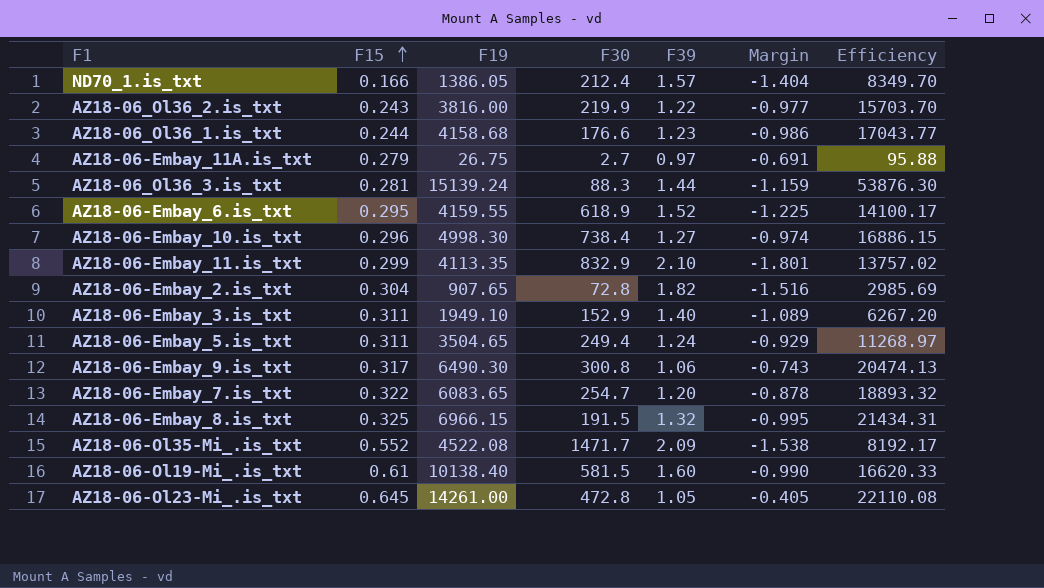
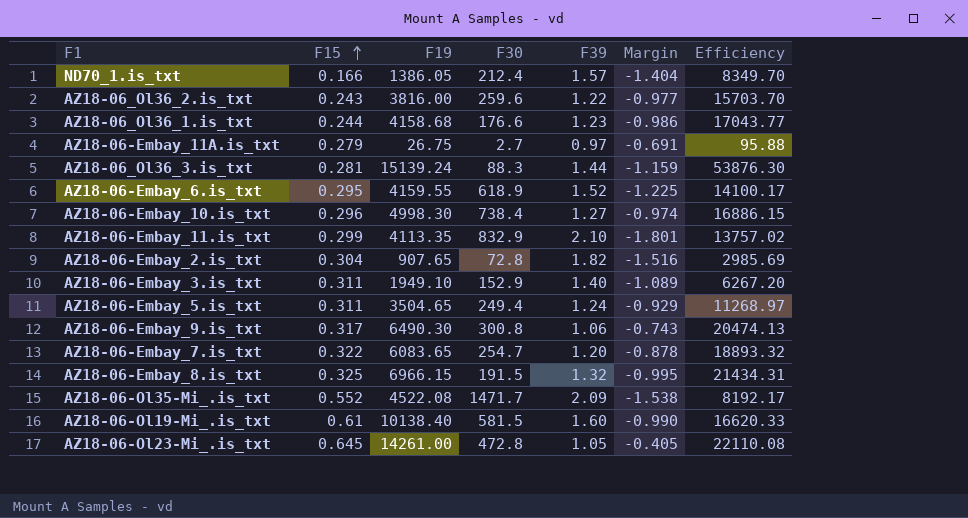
AZ18-06_Ol36_2.is_txt | F30: 219.9 -> 259.6

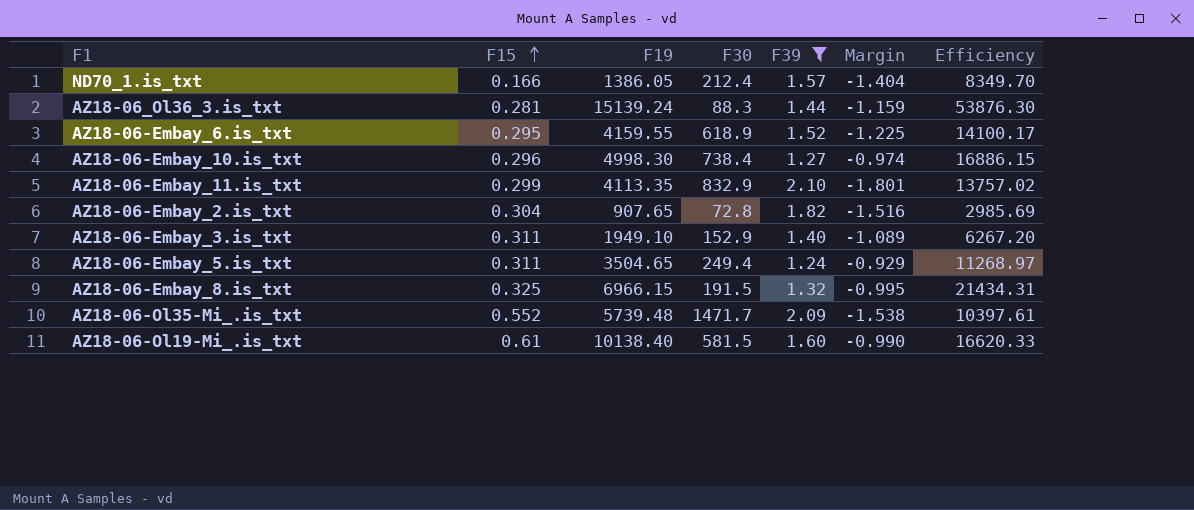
filter: none -> F39 >= 1.24
AZ18-06-Ol35-Mi_.is_txt | F19: 4522.08 -> 5739.48
AZ18-06-Ol35-Mi_.is_txt | Efficiency: 8192.17 -> 10397.61

